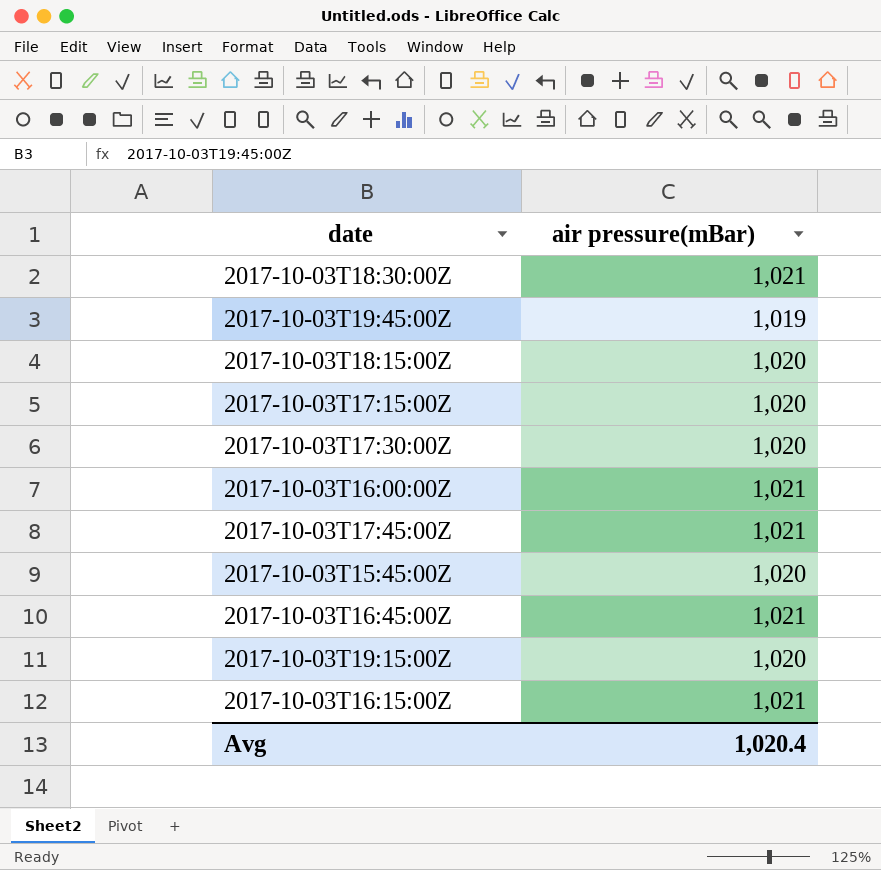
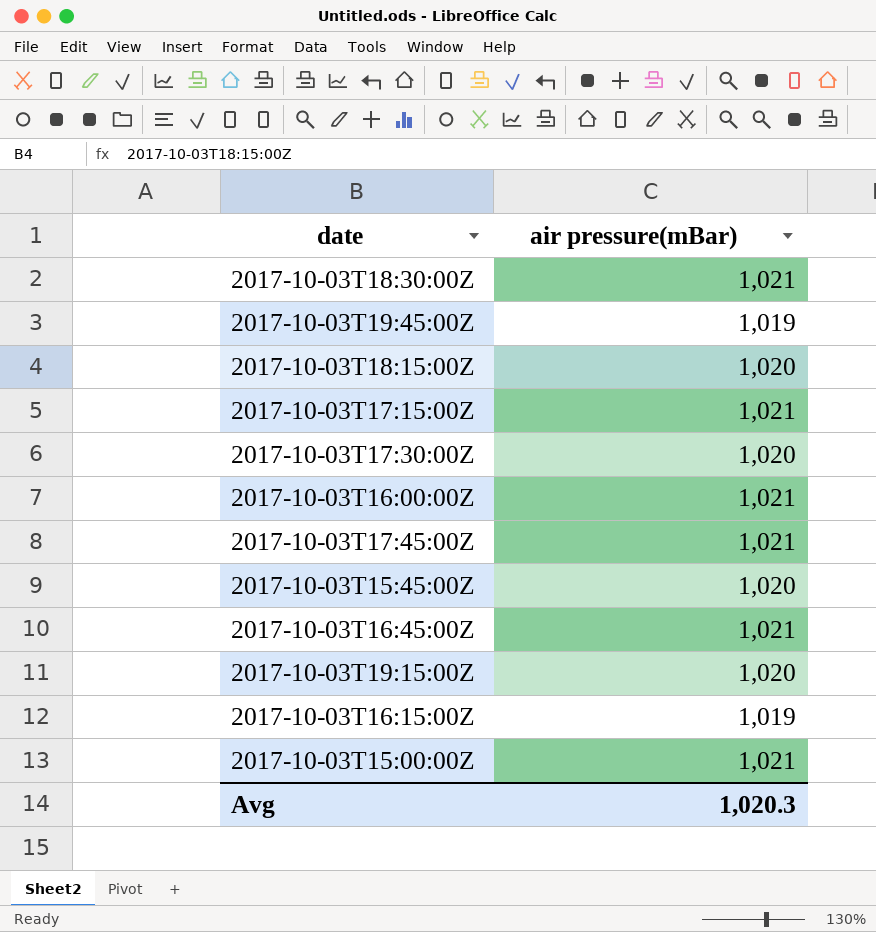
2017-10-03T17:15:00Z | air pressure(mBar): 1,020 -> 1,021
2017-10-03T16:15:00Z | air pressure(mBar): 1,021 -> 1,019
row 2017-10-03T15:00:00Z: none -> 1,021
Avg | air pressure(mBar): 1,020.4 -> 1,020.3

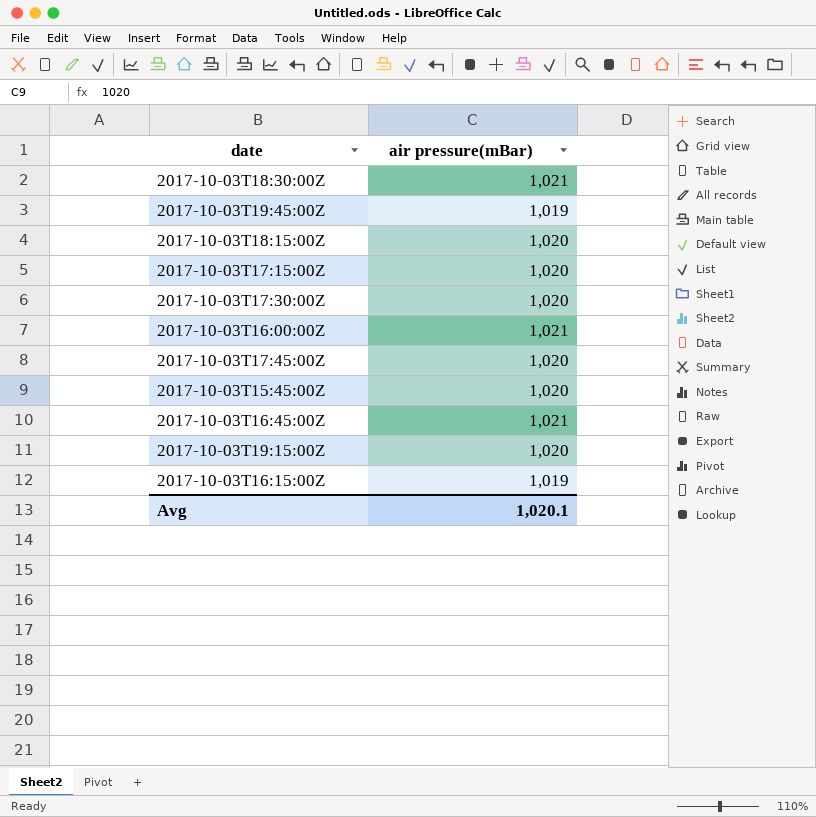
row 2017-10-03T15:00:00Z: 1,021 -> none
2017-10-03T17:15:00Z | air pressure(mBar): 1,021 -> 1,020
2017-10-03T17:45:00Z | air pressure(mBar): 1,021 -> 1,020
Avg | air pressure(mBar): 1,020.3 -> 1,020.1

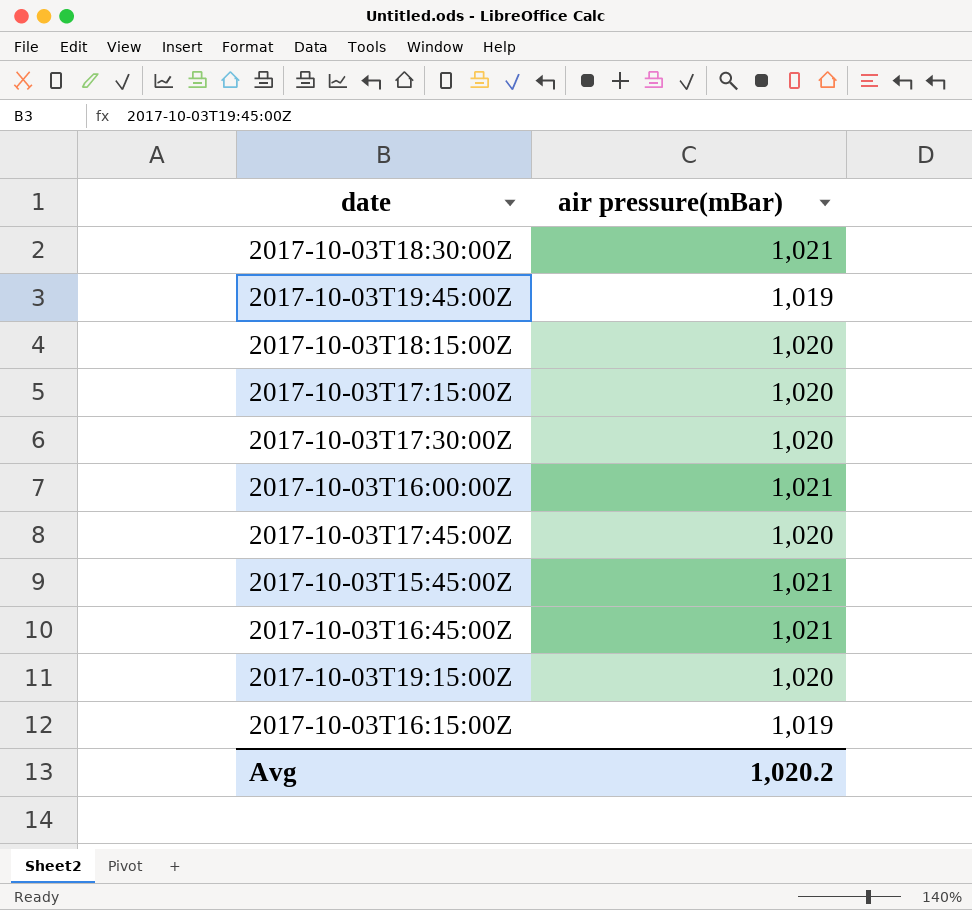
2017-10-03T15:45:00Z | air pressure(mBar): 1,020 -> 1,021
Avg | air pressure(mBar): 1,020.1 -> 1,020.2

